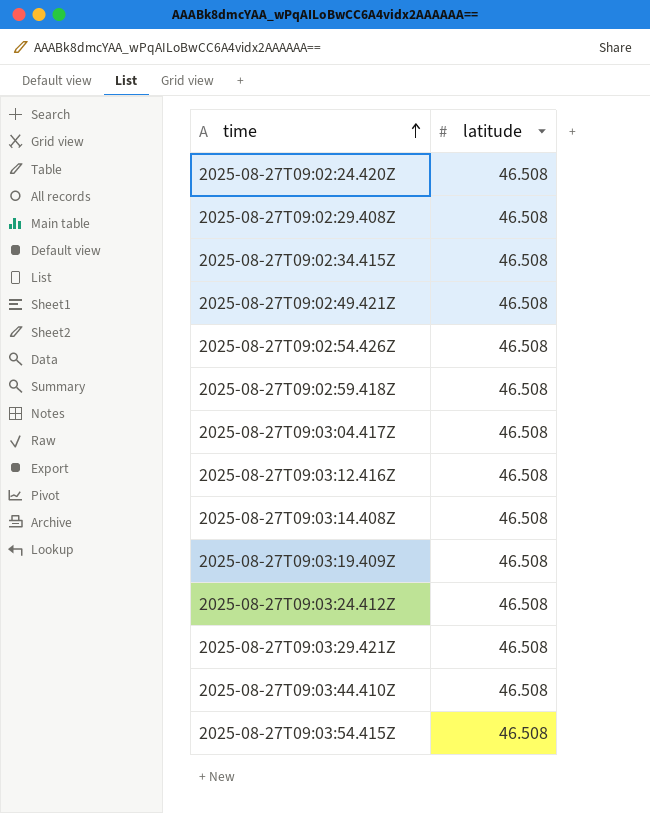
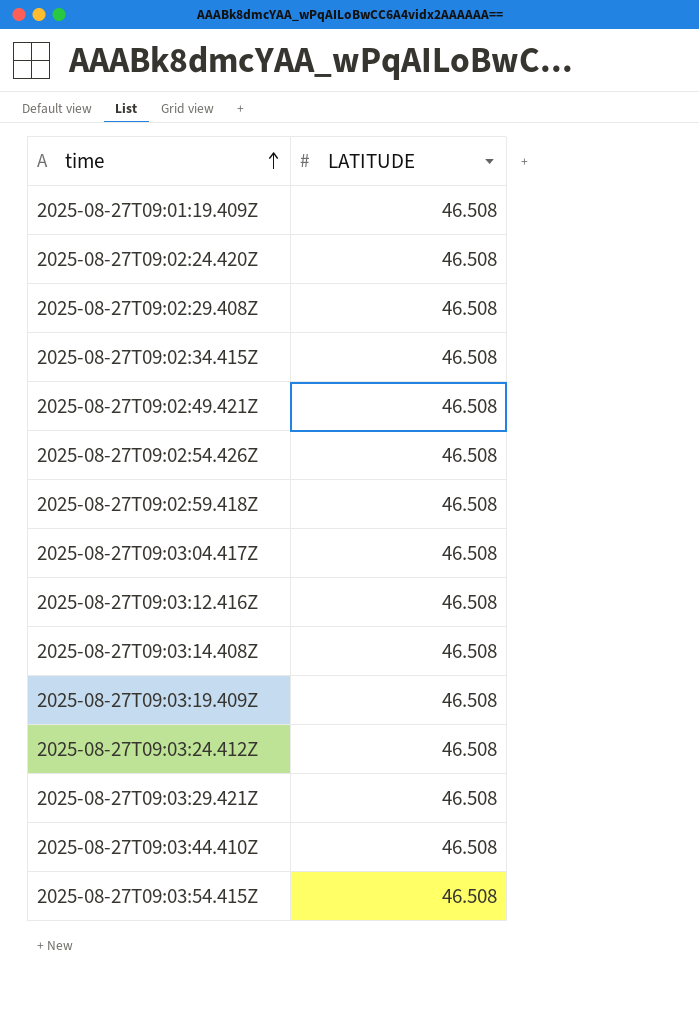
column name: latitude -> LATITUDE
row 2025-08-27T09:01:19.409Z: none -> 46.508

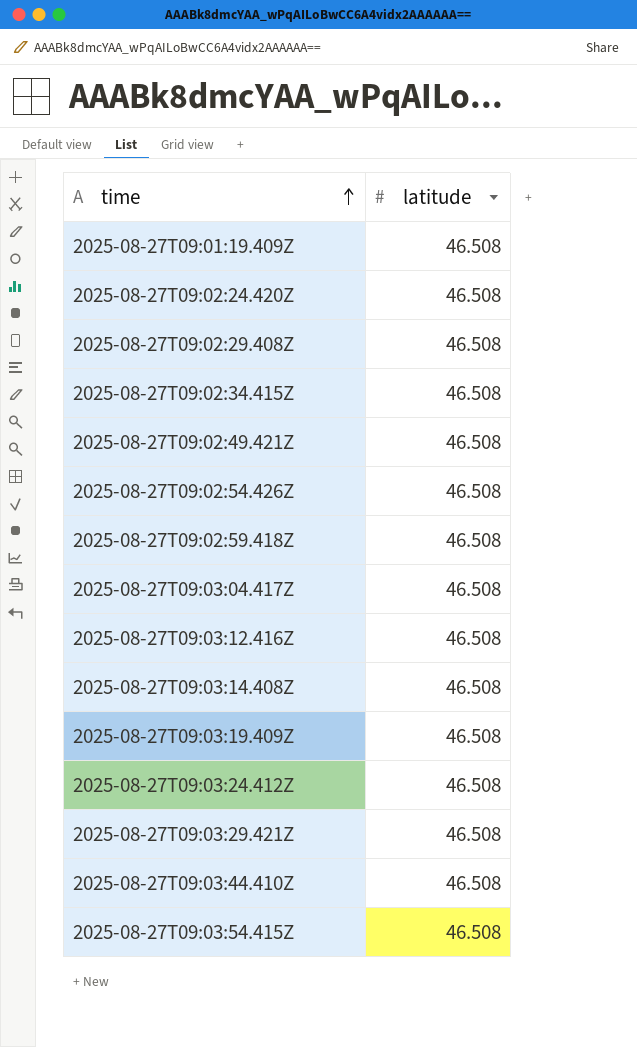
column name: LATITUDE -> latitude

